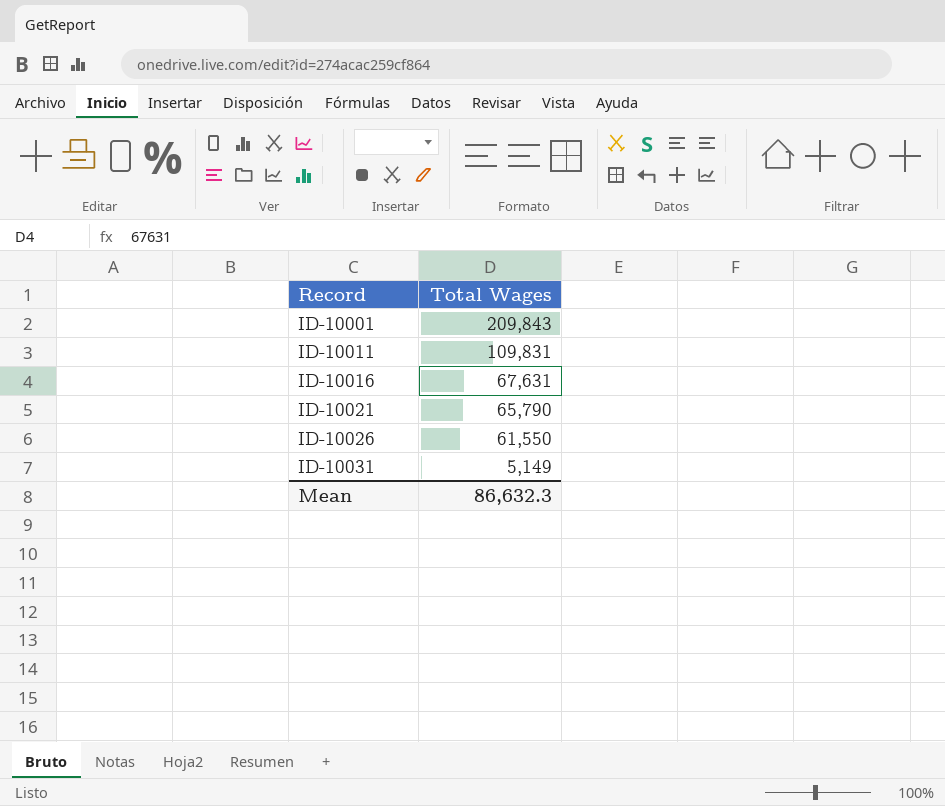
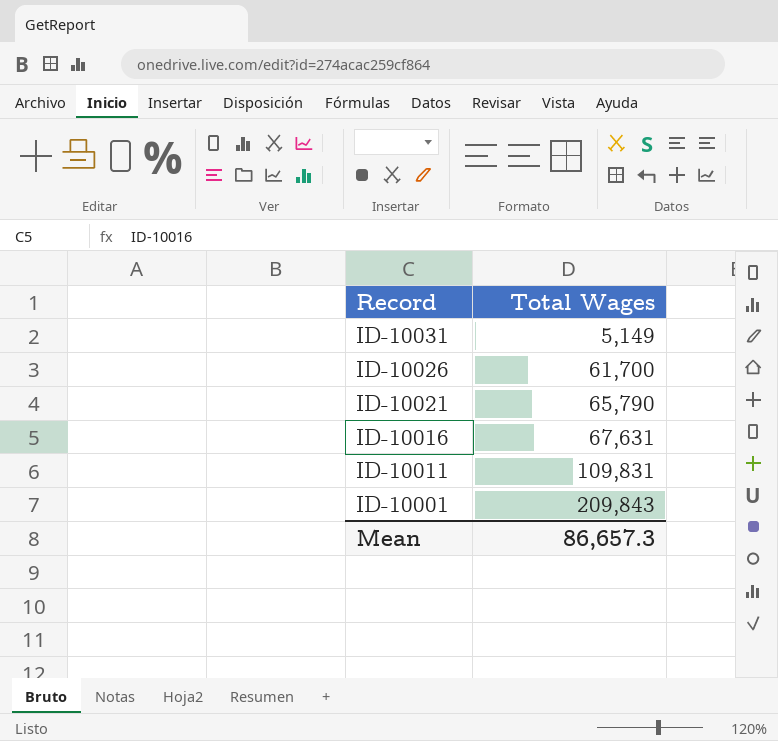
row order: Record ascending -> Record descending
ID-10026 | Total Wages: 61,550 -> 61,700
Mean | Total Wages: 86,632.3 -> 86,657.3

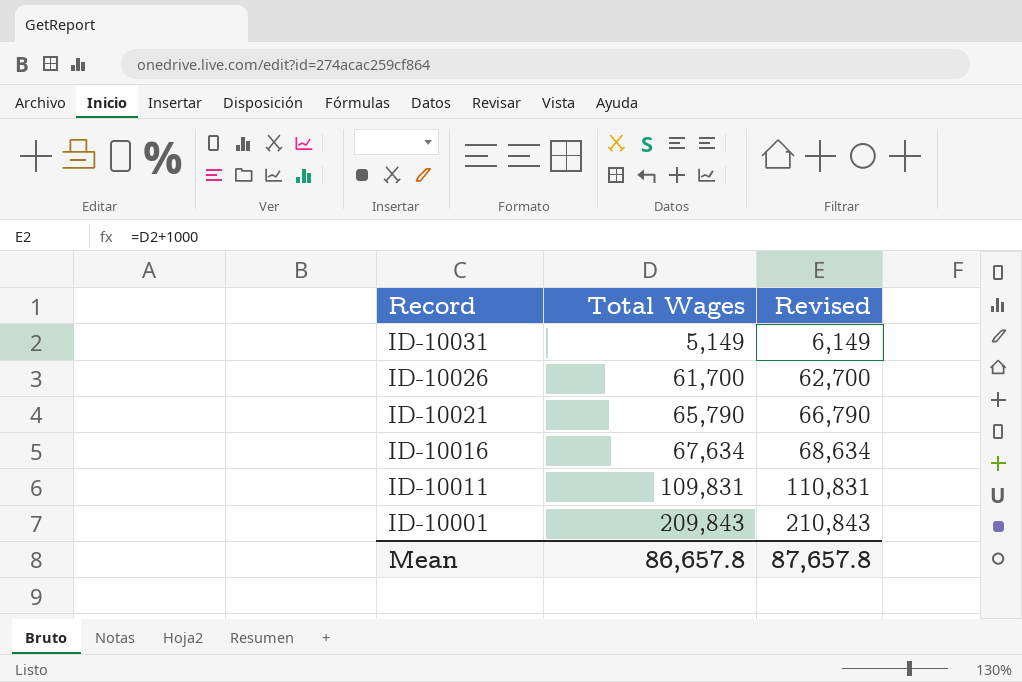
column Revised | formula: none -> [Total Wages] + 1000
ID-10016 | Total Wages: 67,631 -> 67,634
Mean | Total Wages: 86,657.3 -> 86,657.8

